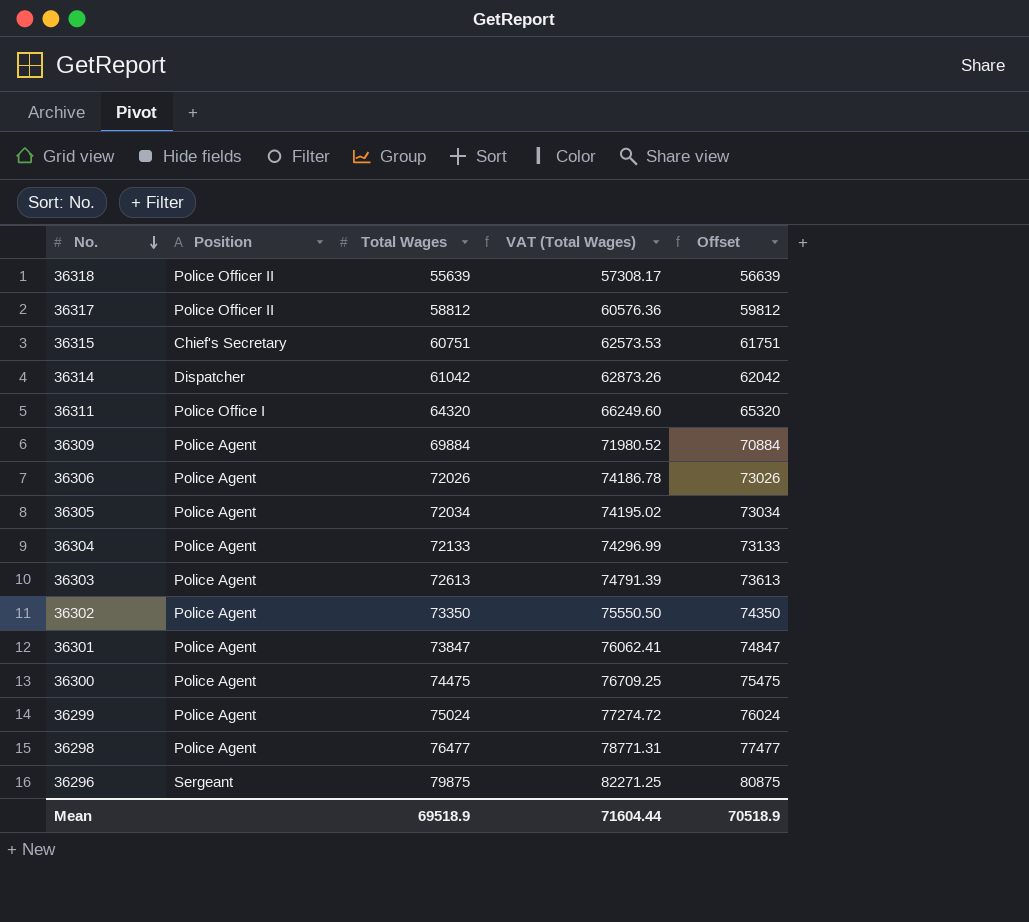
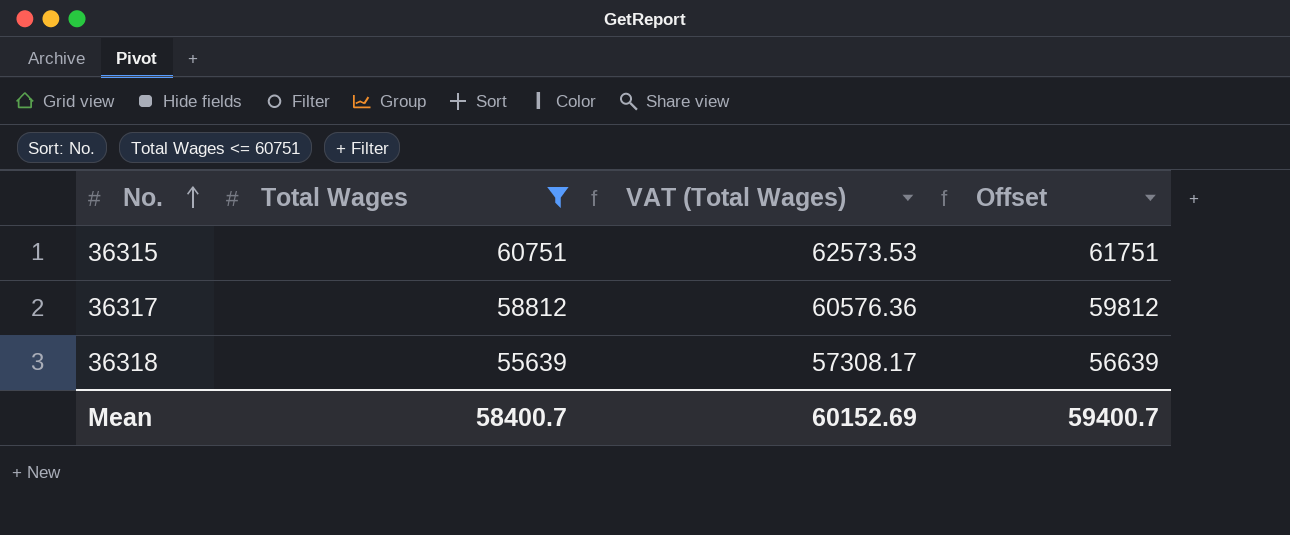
filter: none -> Total Wages <= 60751
row order: No. descending -> No. ascending
column Position | position: 2 -> none
Mean | Total Wages: 69518.9 -> 58400.7
Mean | VAT (Total Wages): 71604.44 -> 60152.69
Mean | Offset: 70518.9 -> 59400.7

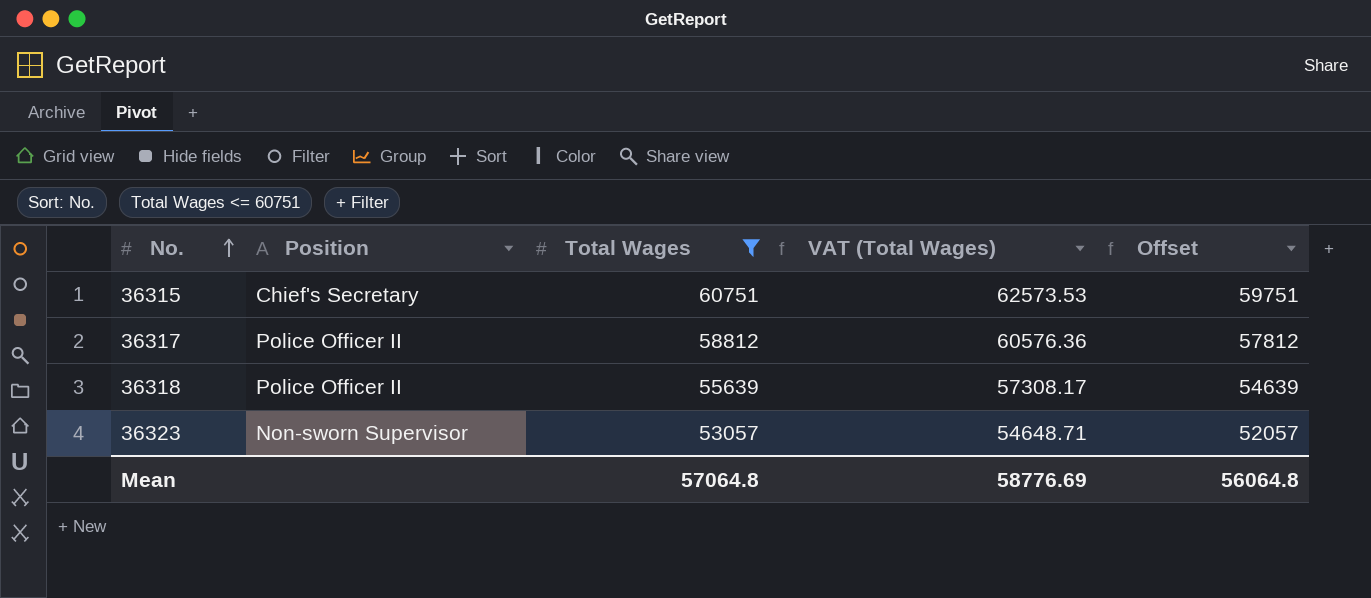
column Position | position: none -> 2
column Offset | formula: [Total Wages] + 1000 -> [Total Wages] - 1000
row 36323: none -> Non-sworn Supervisor | 53057 | 54648.71 | 52057
Mean | Total Wages: 58400.7 -> 57064.8
Mean | VAT (Total Wages): 60152.69 -> 58776.69
Mean | Offset: 59400.7 -> 56064.8

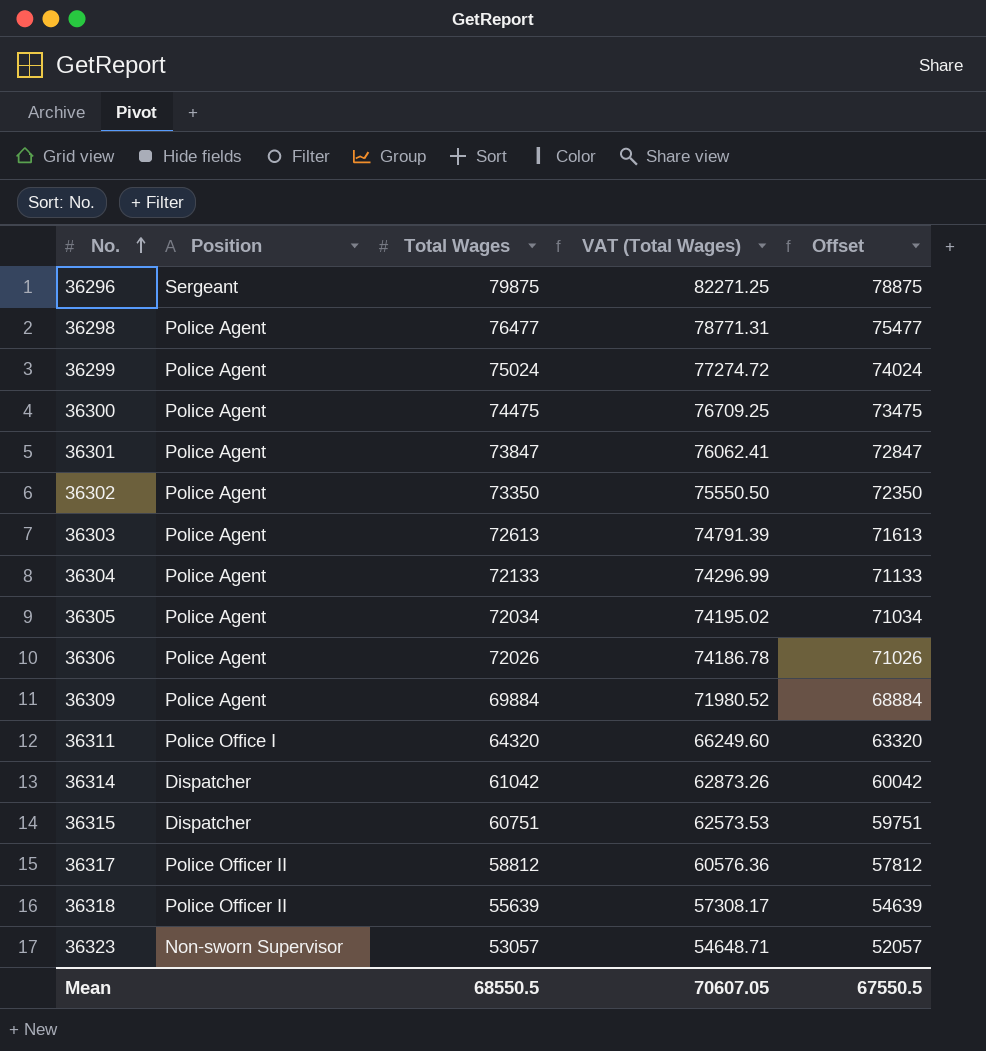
filter: Total Wages <= 60751 -> none
36315 | Position: Chief's Secretary -> Dispatcher
Mean | Total Wages: 57064.8 -> 68550.5
Mean | VAT (Total Wages): 58776.69 -> 70607.05
Mean | Offset: 56064.8 -> 67550.5

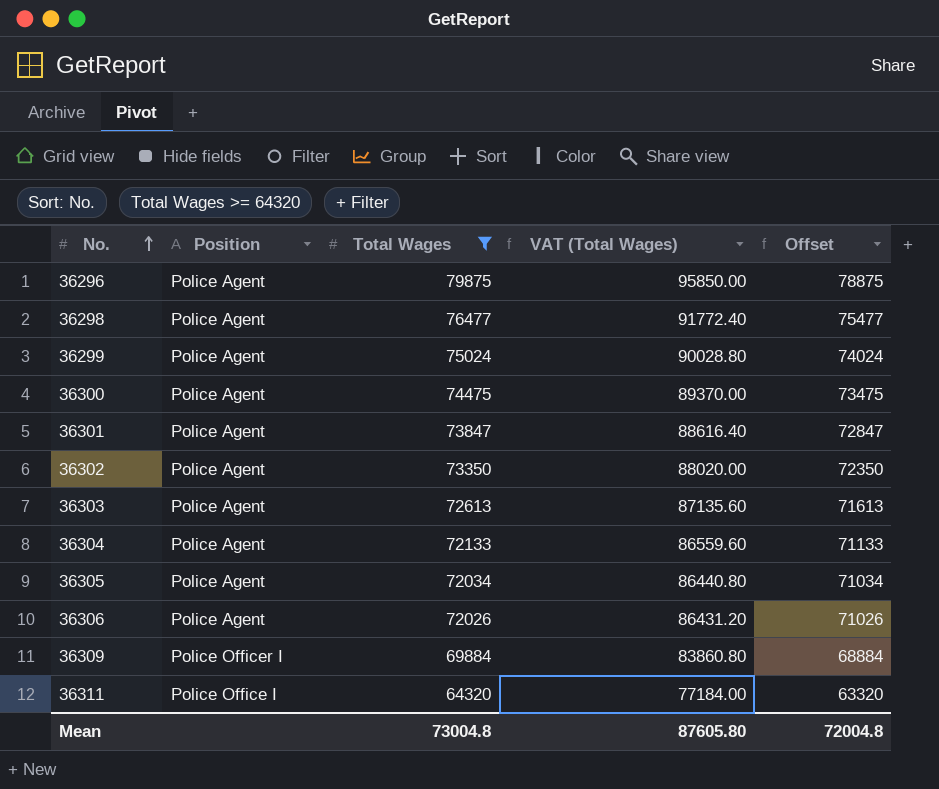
filter: none -> Total Wages >= 64320
column VAT (Total Wages) | formula: [Total Wages] * 1.03 -> [Total Wages] * 1.2
36296 | Position: Sergeant -> Police Agent
36309 | Position: Police Agent -> Police Officer I
Mean | Total Wages: 68550.5 -> 73004.8
Mean | VAT (Total Wages): 70607.05 -> 87605.80
Mean | Offset: 67550.5 -> 72004.8

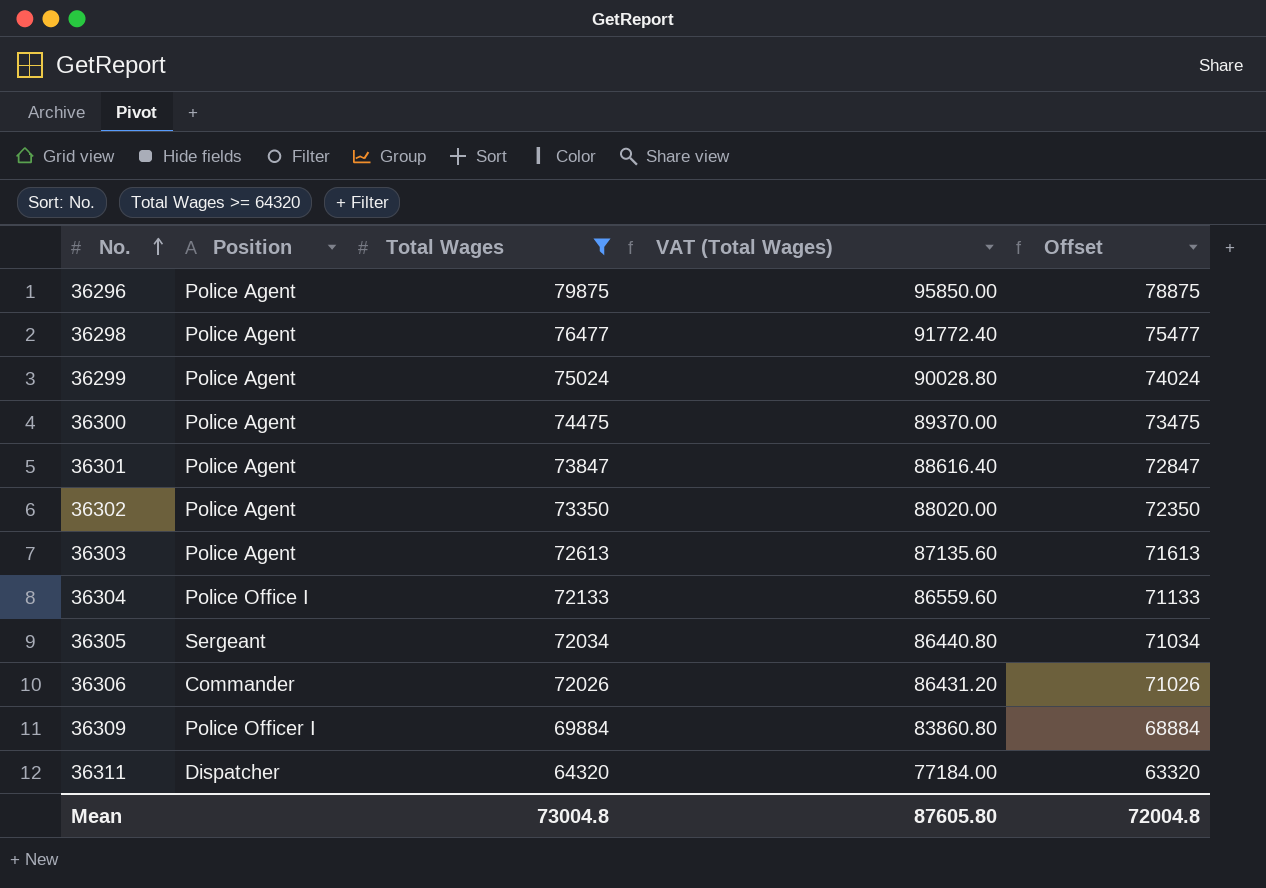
36304 | Position: Police Agent -> Police Office I
36305 | Position: Police Agent -> Sergeant
36306 | Position: Police Agent -> Commander
36311 | Position: Police Office I -> Dispatcher

